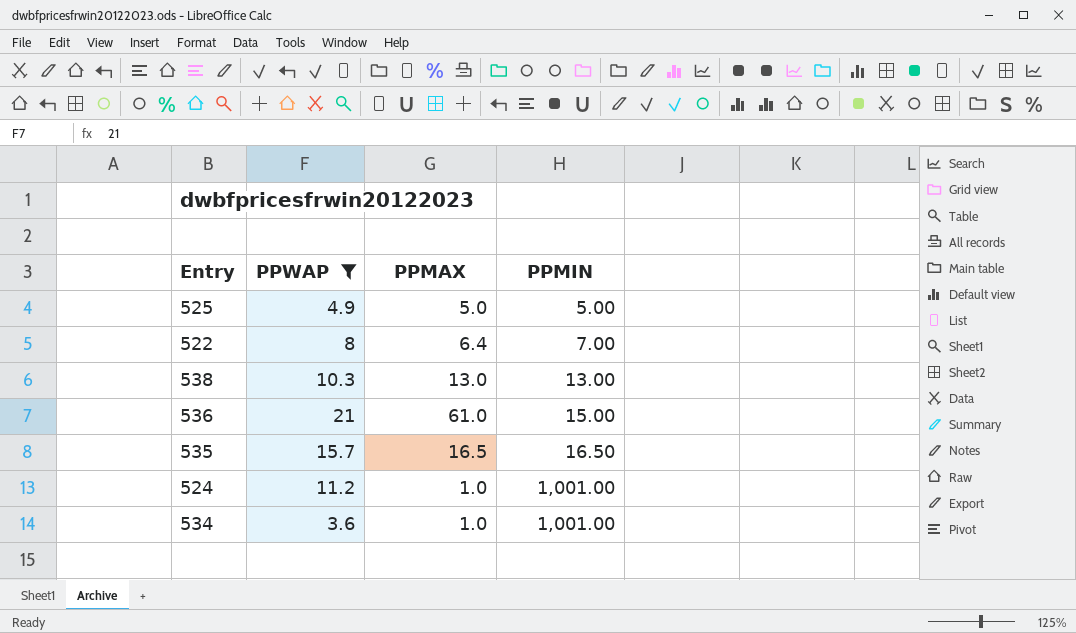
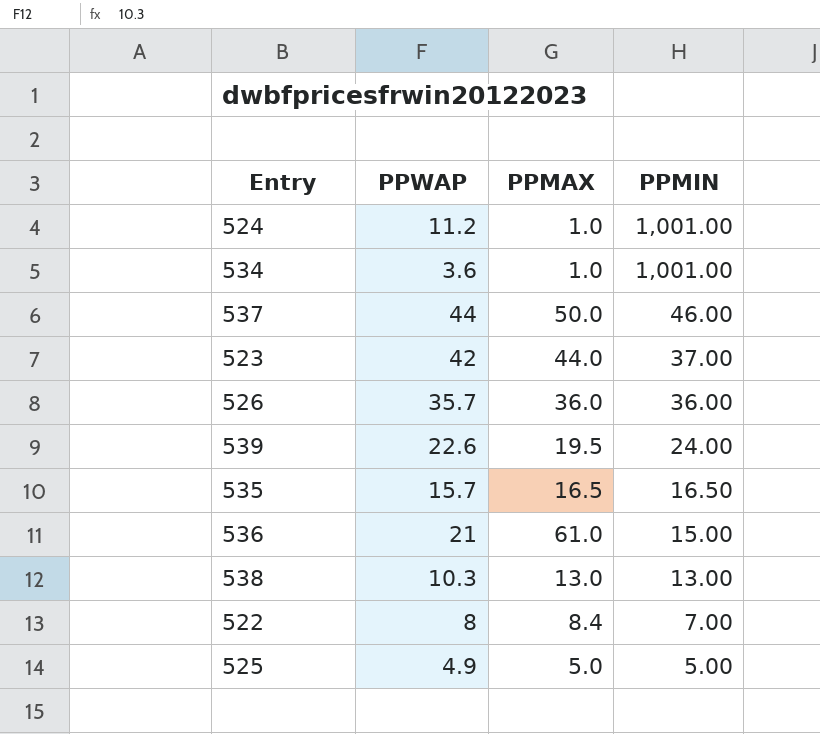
filter: PPWAP <= 21 -> none
row order: PPMIN ascending -> PPMIN descending
522 | PPMAX: 6.4 -> 8.4

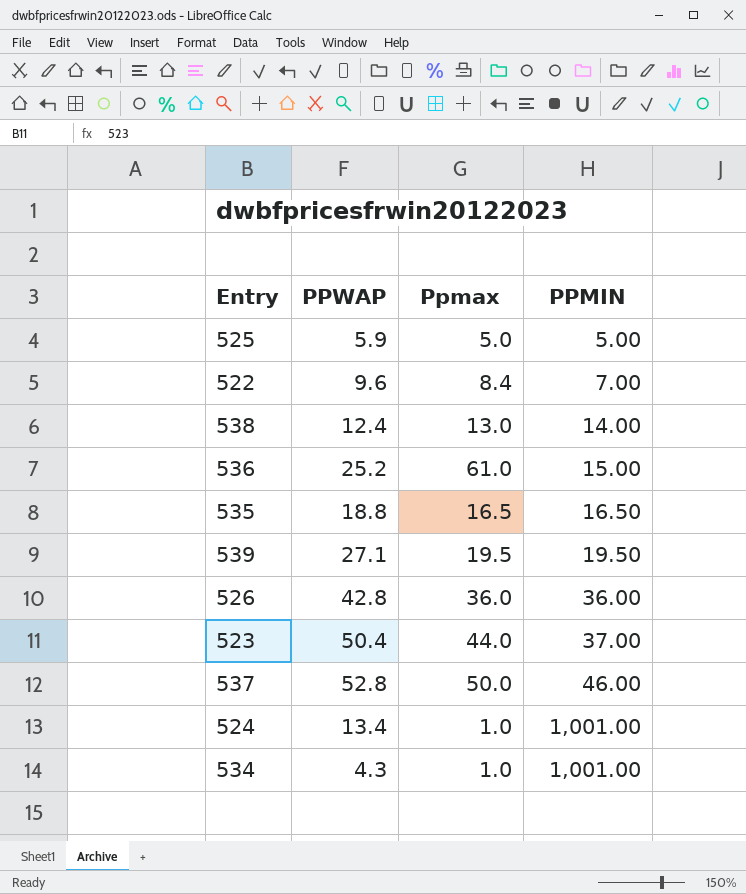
row order: PPMIN descending -> PPMIN ascending
column name: PPMAX -> Ppmax
525 | PPWAP: 4.9 -> 5.9
522 | PPWAP: 8 -> 9.6
538 | PPWAP: 10.3 -> 12.4
538 | PPMIN: 13.00 -> 14.00
536 | PPWAP: 21 -> 25.2
535 | PPWAP: 15.7 -> 18.8
539 | PPWAP: 22.6 -> 27.1
539 | PPMIN: 24.00 -> 19.50
526 | PPWAP: 35.7 -> 42.8
523 | PPWAP: 42 -> 50.4
537 | PPWAP: 44 -> 52.8
524 | PPWAP: 11.2 -> 13.4
534 | PPWAP: 3.6 -> 4.3

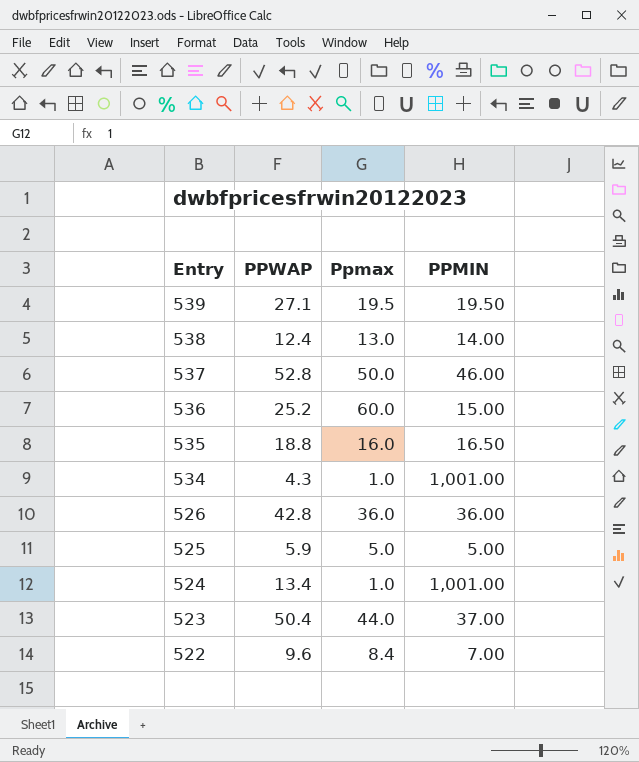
row order: PPMIN ascending -> Entry descending
536 | Ppmax: 61.0 -> 60.0
535 | Ppmax: 16.5 -> 16.0

